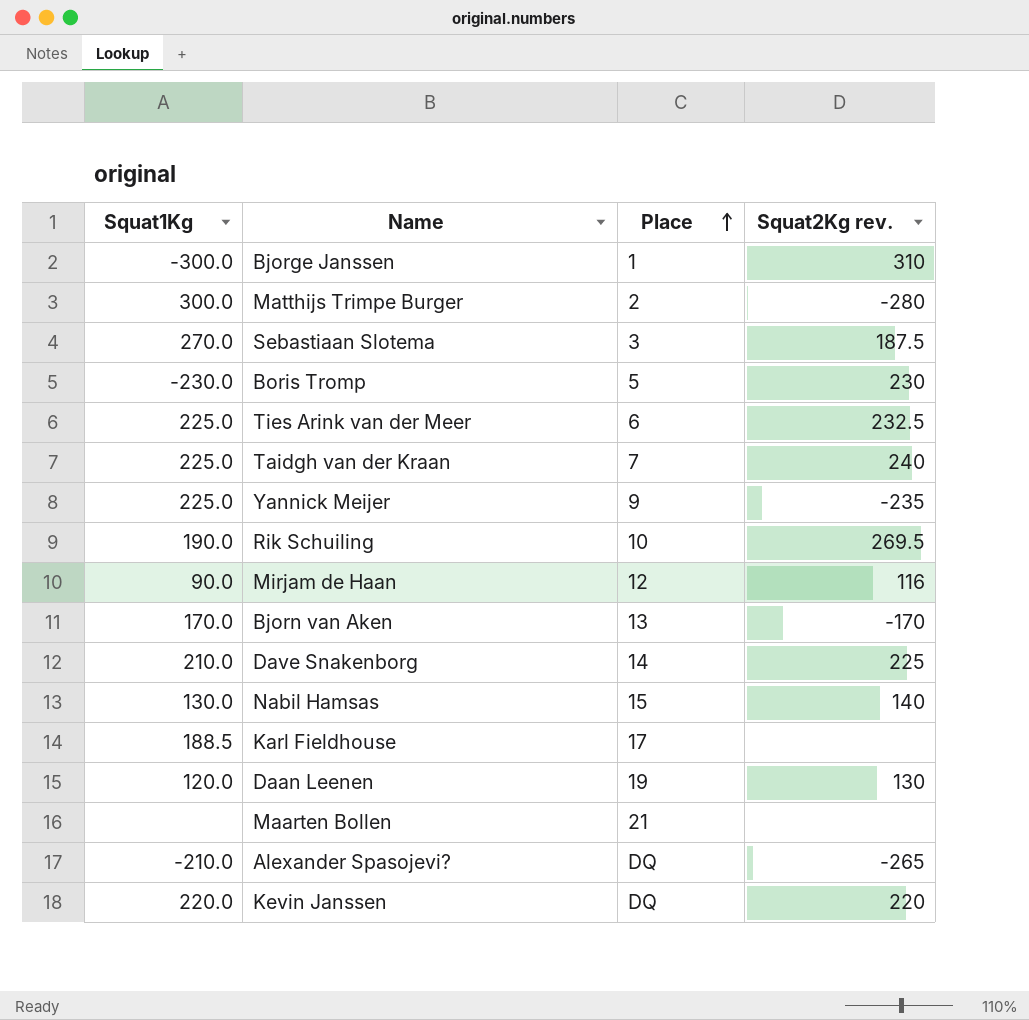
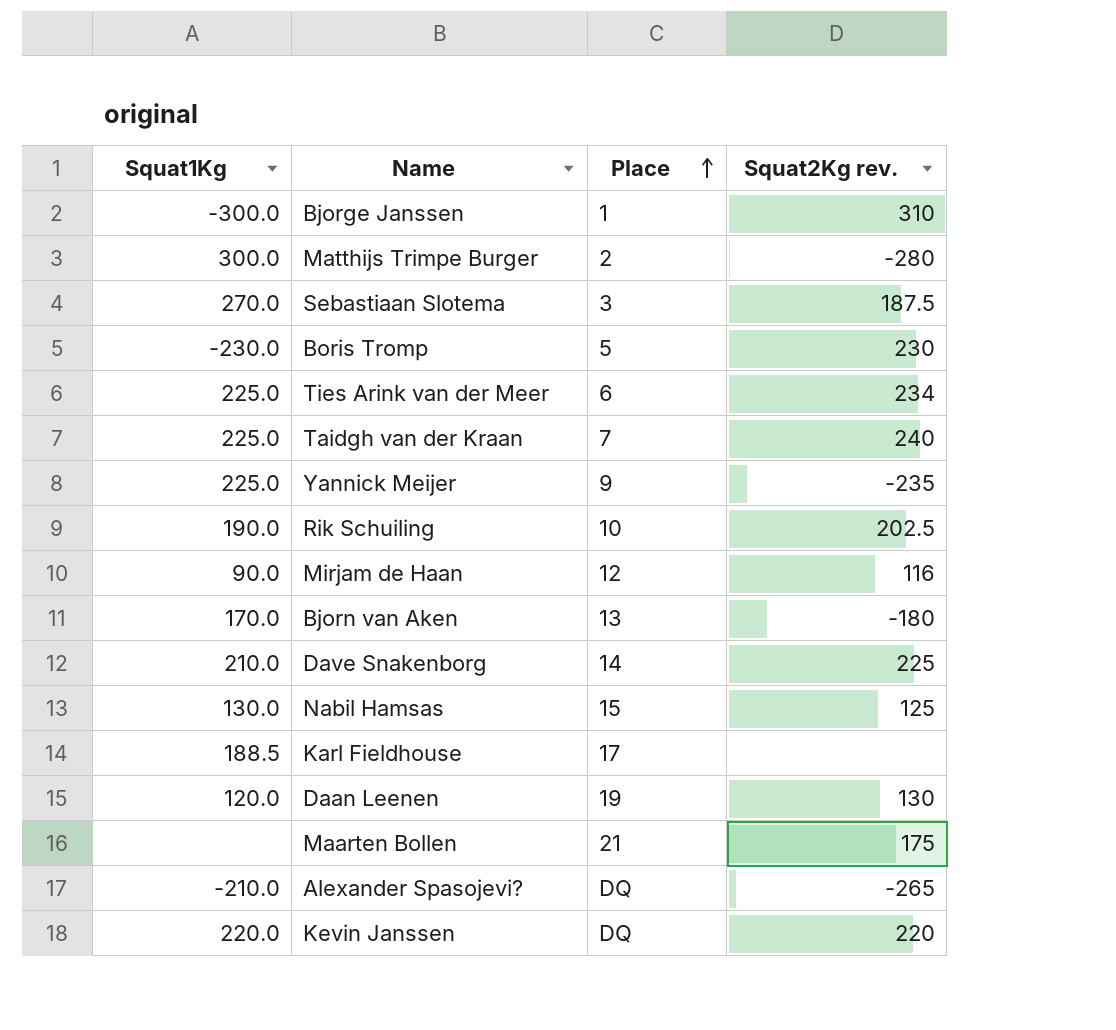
Ties Arink van der Meer | Squat2Kg rev.: 232.5 -> 234
Rik Schuiling | Squat2Kg rev.: 269.5 -> 202.5
Bjorn van Aken | Squat2Kg rev.: -170 -> -180
Nabil Hamsas | Squat2Kg rev.: 140 -> 125
Maarten Bollen | Squat2Kg rev.: none -> 175

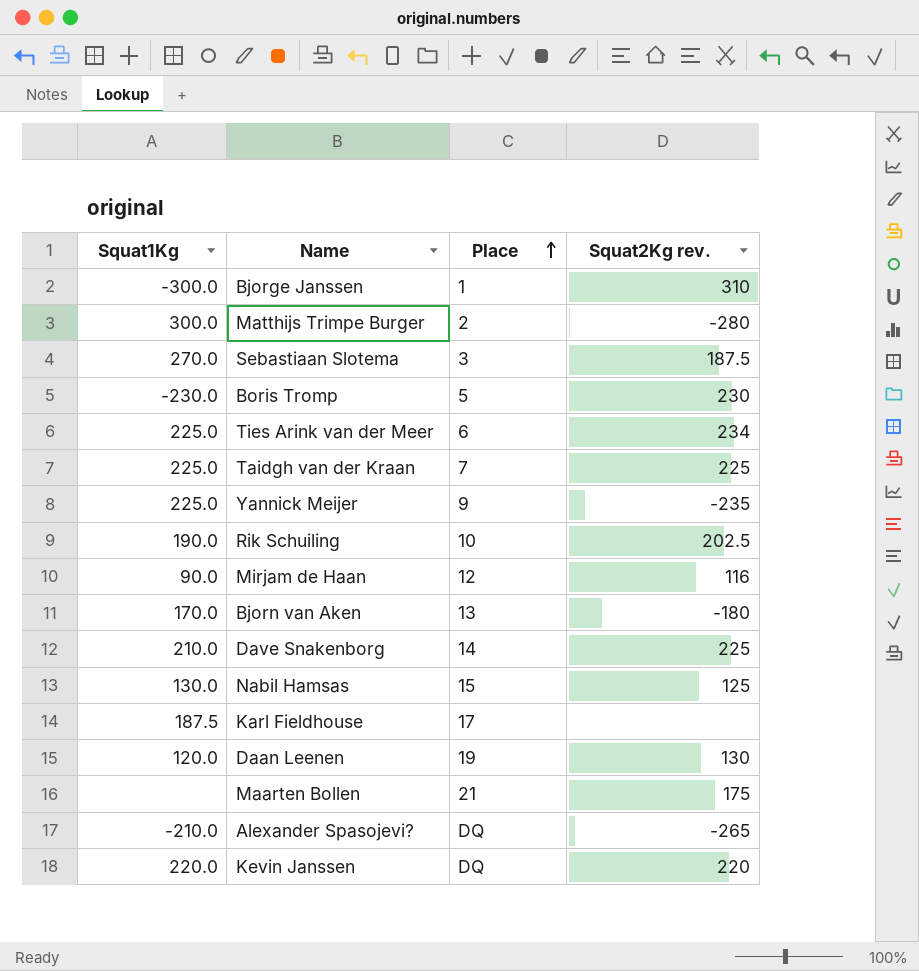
Taidgh van der Kraan | Squat2Kg rev.: 240 -> 225
Karl Fieldhouse | Squat1Kg: 188.5 -> 187.5

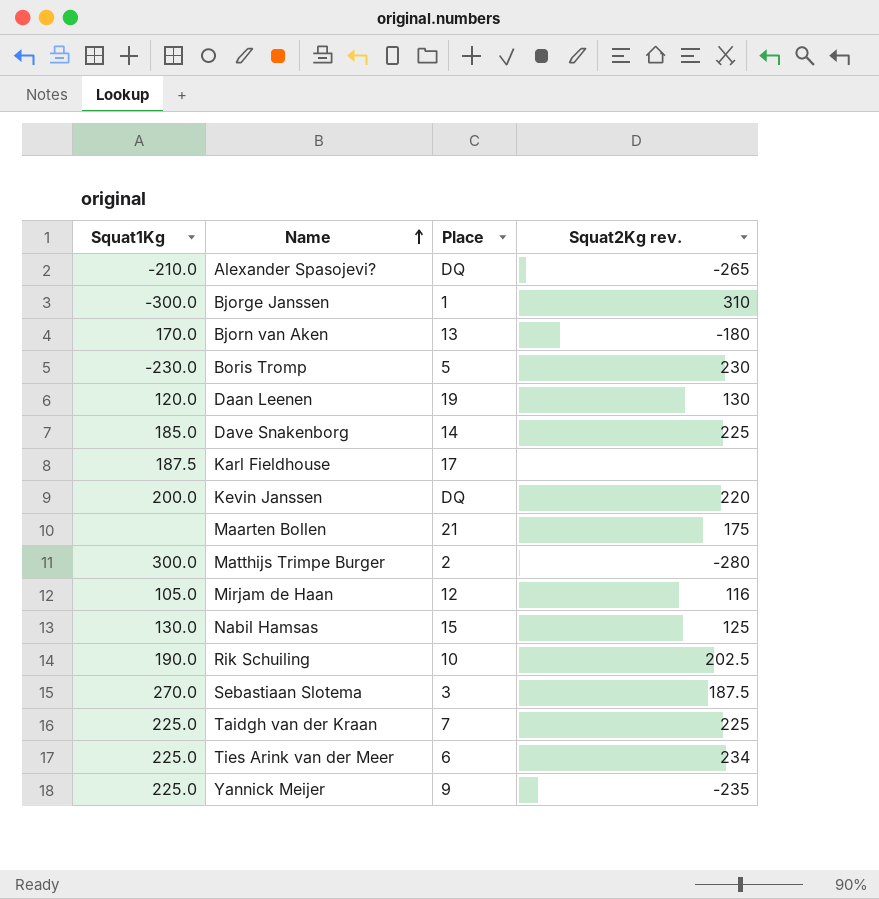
row order: Place ascending -> Name ascending
Dave Snakenborg | Squat1Kg: 210.0 -> 185.0
Kevin Janssen | Squat1Kg: 220.0 -> 200.0
Mirjam de Haan | Squat1Kg: 90.0 -> 105.0

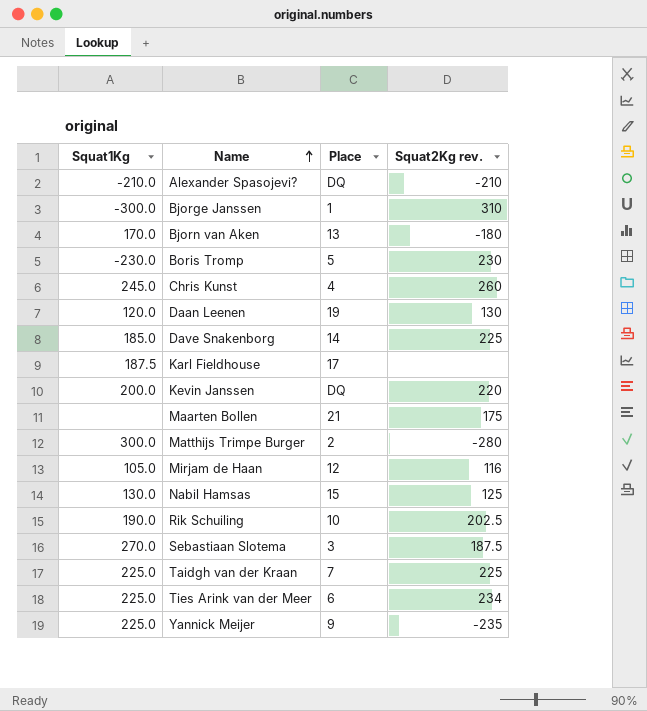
Alexander Spasojevi? | Squat2Kg rev.: -265 -> -210
row Chris Kunst: none -> 245.0 | 4 | 260

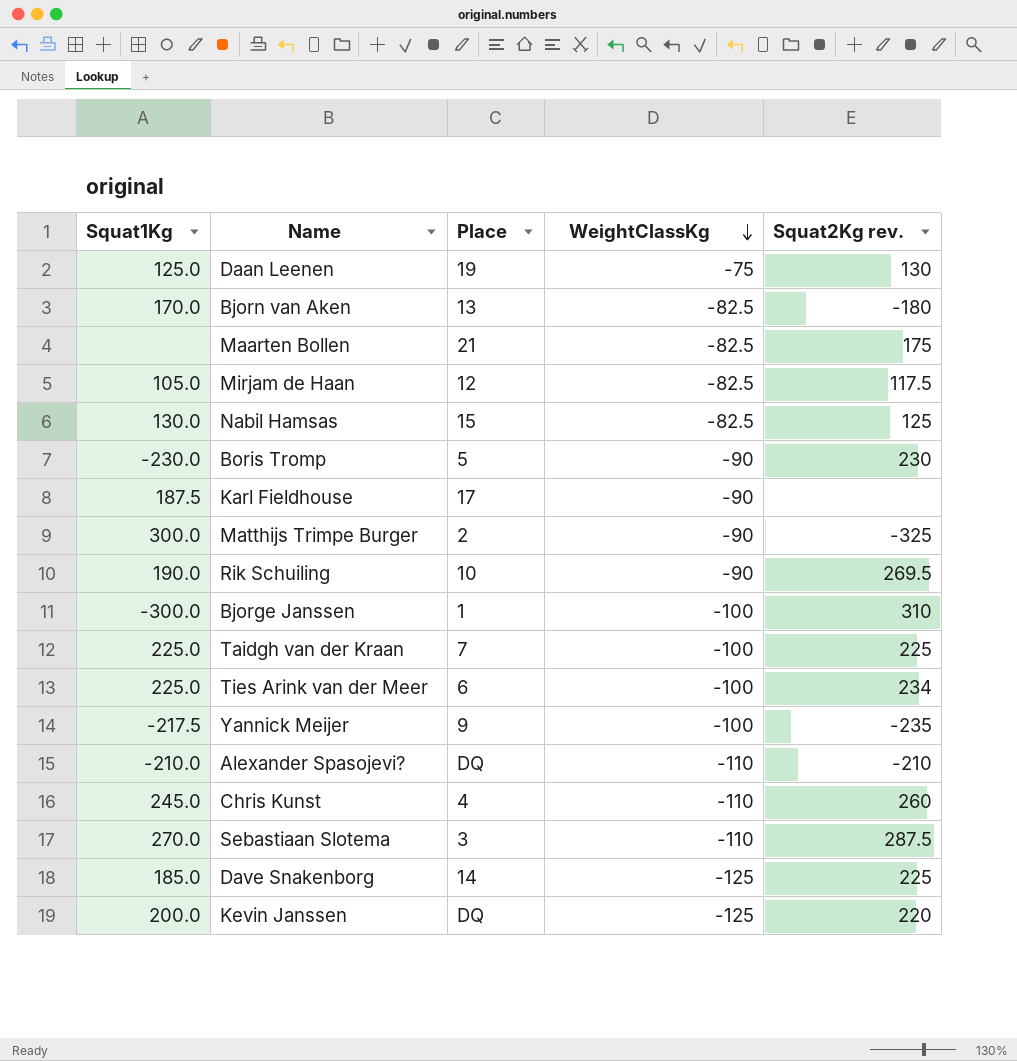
row order: Name ascending -> WeightClassKg descending
column WeightClassKg | position: none -> 4
Daan Leenen | Squat1Kg: 120.0 -> 125.0
Mirjam de Haan | Squat2Kg rev.: 116 -> 117.5
Matthijs Trimpe Burger | Squat2Kg rev.: -280 -> -325
Rik Schuiling | Squat2Kg rev.: 202.5 -> 269.5
Yannick Meijer | Squat1Kg: 225.0 -> -217.5
Sebastiaan Slotema | Squat2Kg rev.: 187.5 -> 287.5

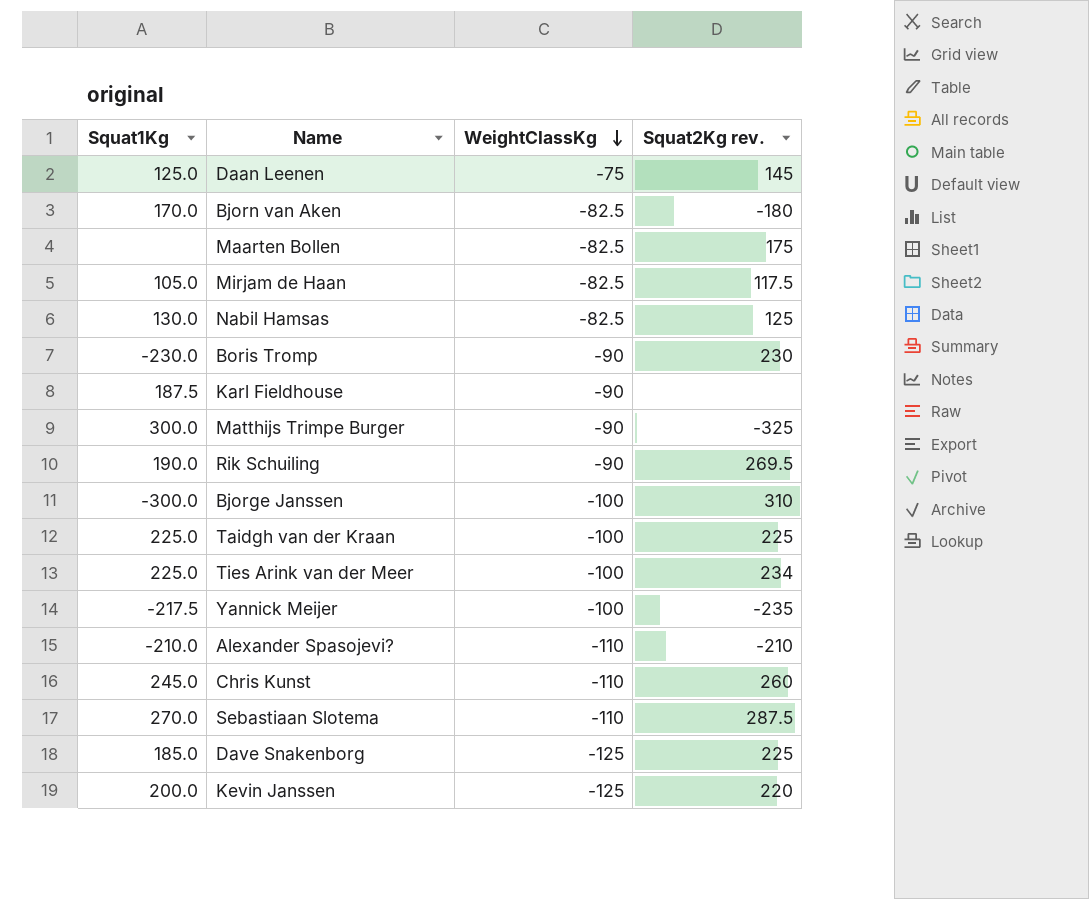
column Place | position: 3 -> none
Daan Leenen | Squat2Kg rev.: 130 -> 145

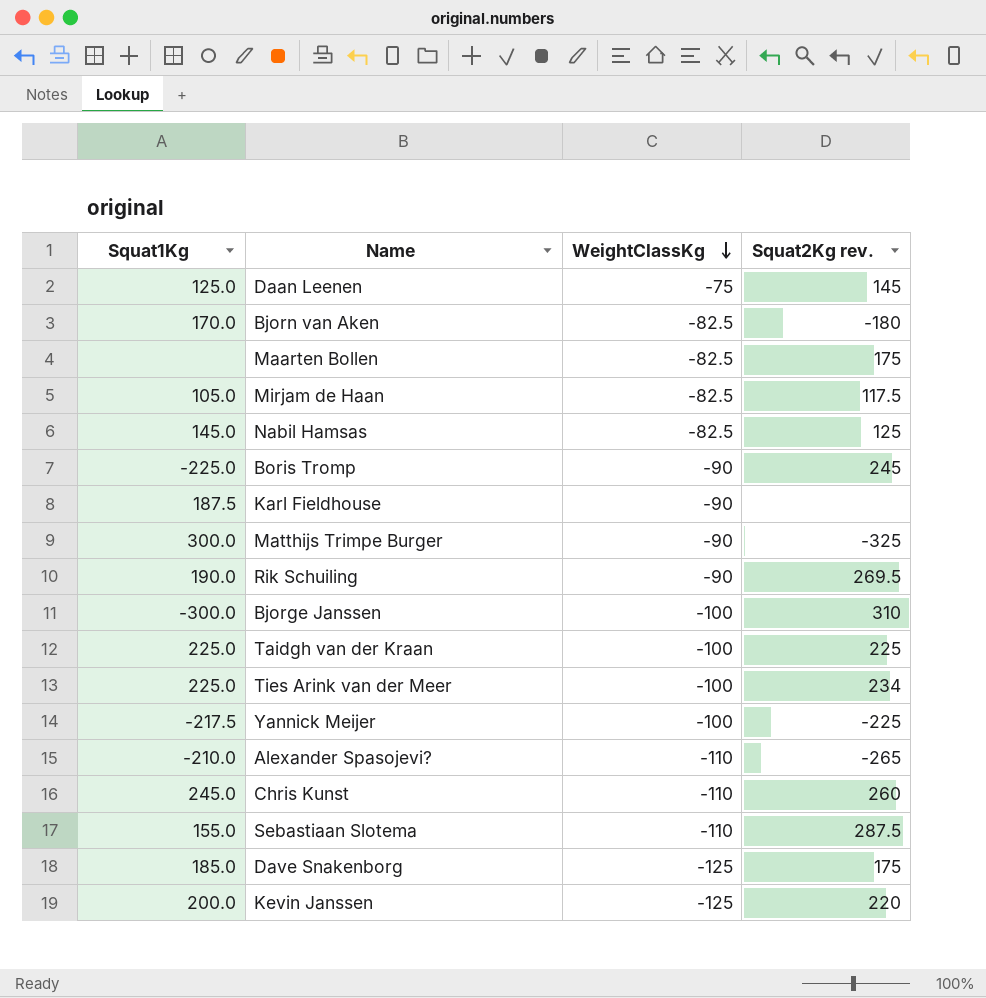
Nabil Hamsas | Squat1Kg: 130.0 -> 145.0
Boris Tromp | Squat1Kg: -230.0 -> -225.0
Boris Tromp | Squat2Kg rev.: 230 -> 245
Yannick Meijer | Squat2Kg rev.: -235 -> -225
Alexander Spasojevi? | Squat2Kg rev.: -210 -> -265
Sebastiaan Slotema | Squat1Kg: 270.0 -> 155.0
Dave Snakenborg | Squat2Kg rev.: 225 -> 175

